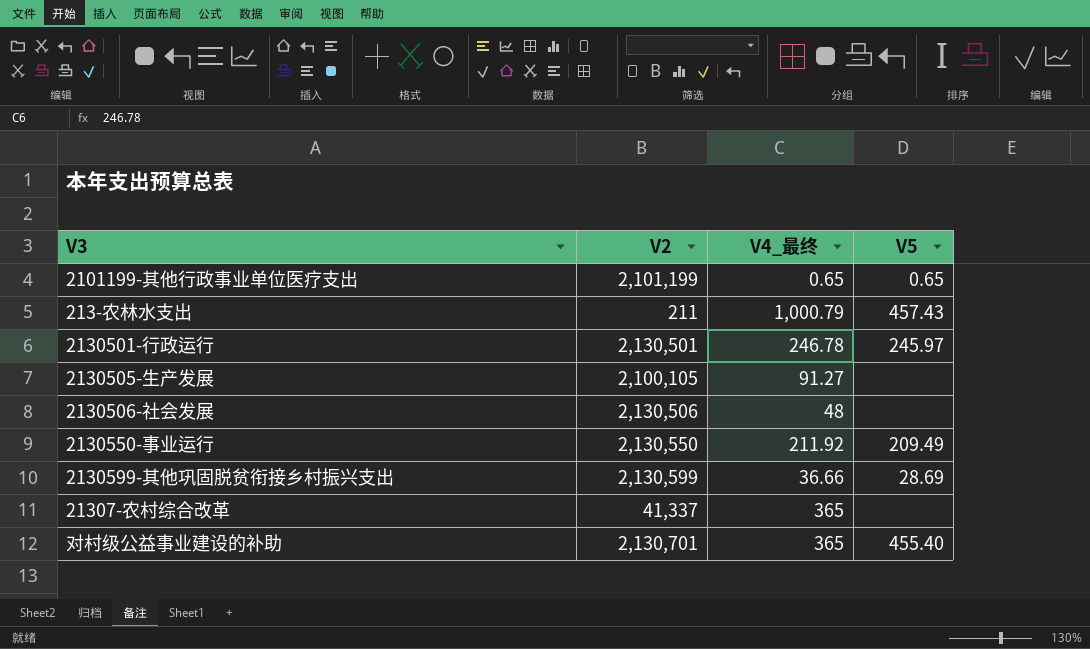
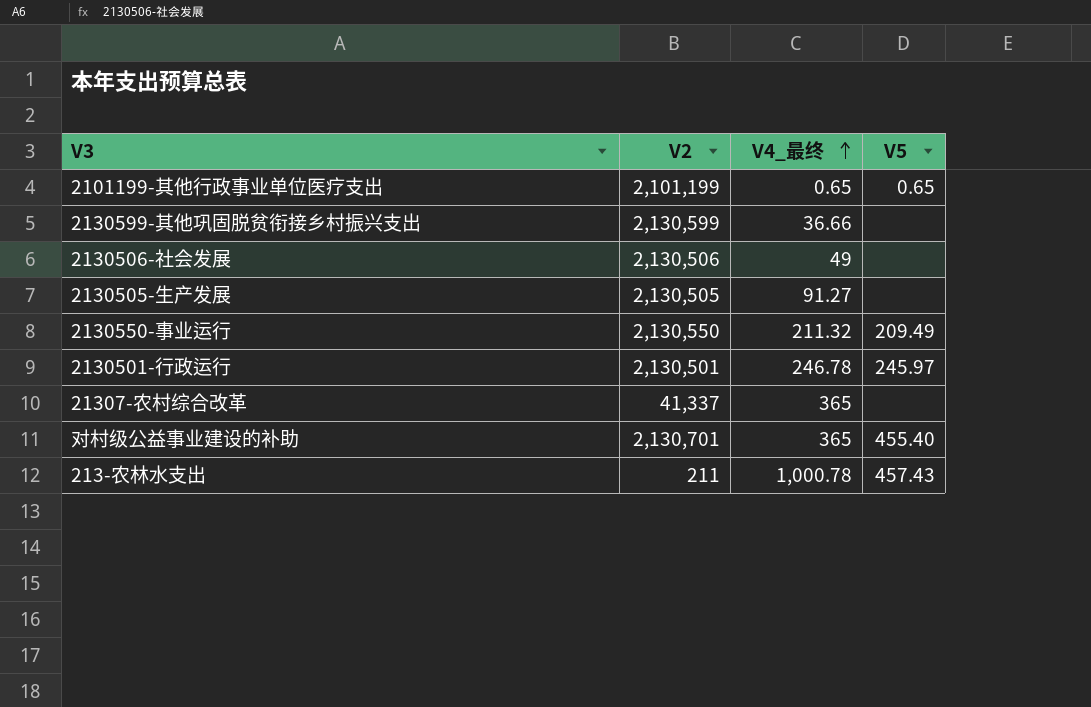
row order: none -> V4_最终 ascending
2130599-其他巩固脱贫衔接乡村振兴支出 | V5: 28.69 -> none
2130506-社会发展 | V4_最终: 48 -> 49
2130505-生产发展 | V2: 2,100,105 -> 2,130,505
2130550-事业运行 | V4_最终: 211.92 -> 211.32
213-农林水支出 | V4_最终: 1,000.79 -> 1,000.78

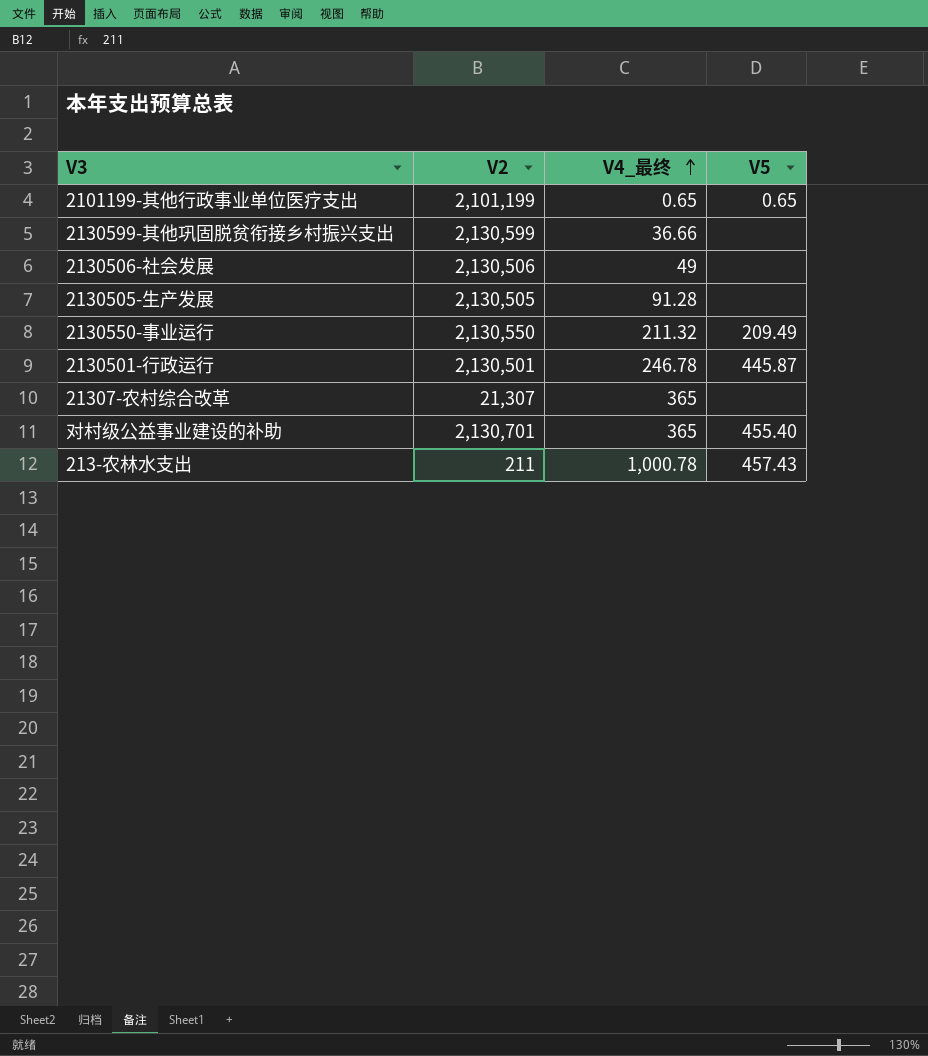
2130505-生产发展 | V4_最终: 91.27 -> 91.28
2130501-行政运行 | V5: 245.97 -> 445.87
21307-农村综合改革 | V2: 41,337 -> 21,307

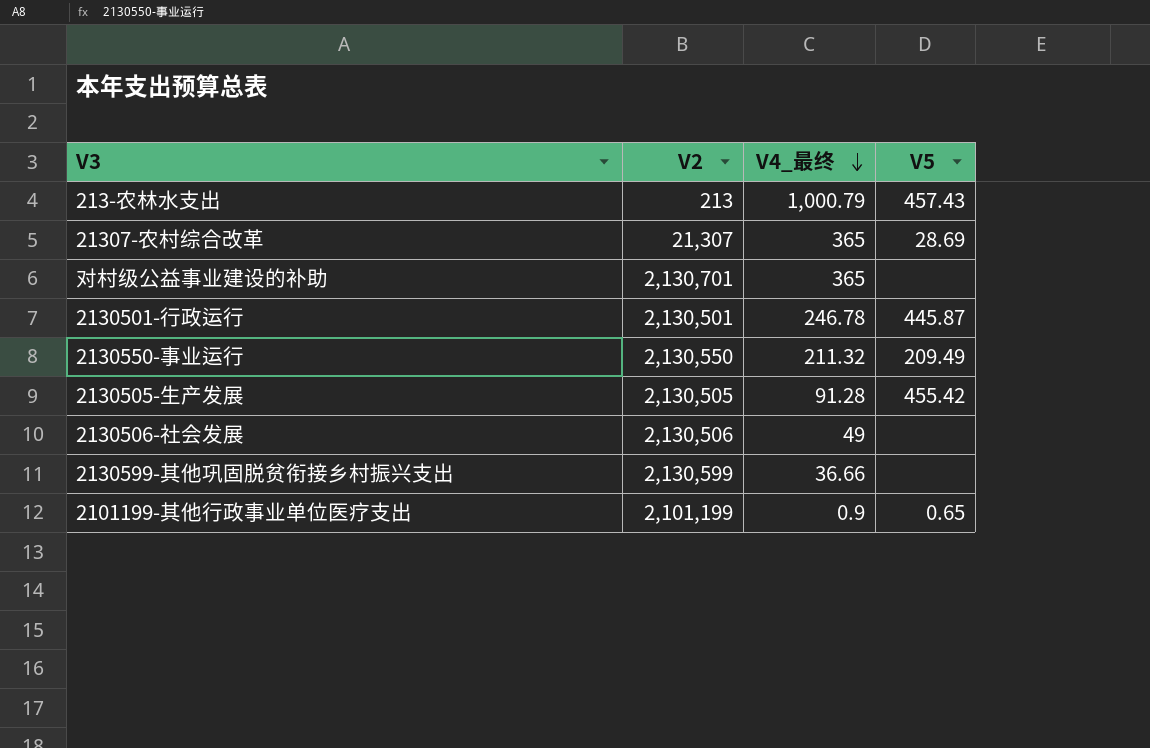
row order: V4_最终 ascending -> V4_最终 descending
213-农林水支出 | V2: 211 -> 213
213-农林水支出 | V4_最终: 1,000.78 -> 1,000.79
21307-农村综合改革 | V5: none -> 28.69
对村级公益事业建设的补助 | V5: 455.40 -> none
2130505-生产发展 | V5: none -> 455.42
2101199-其他行政事业单位医疗支出 | V4_最终: 0.65 -> 0.9

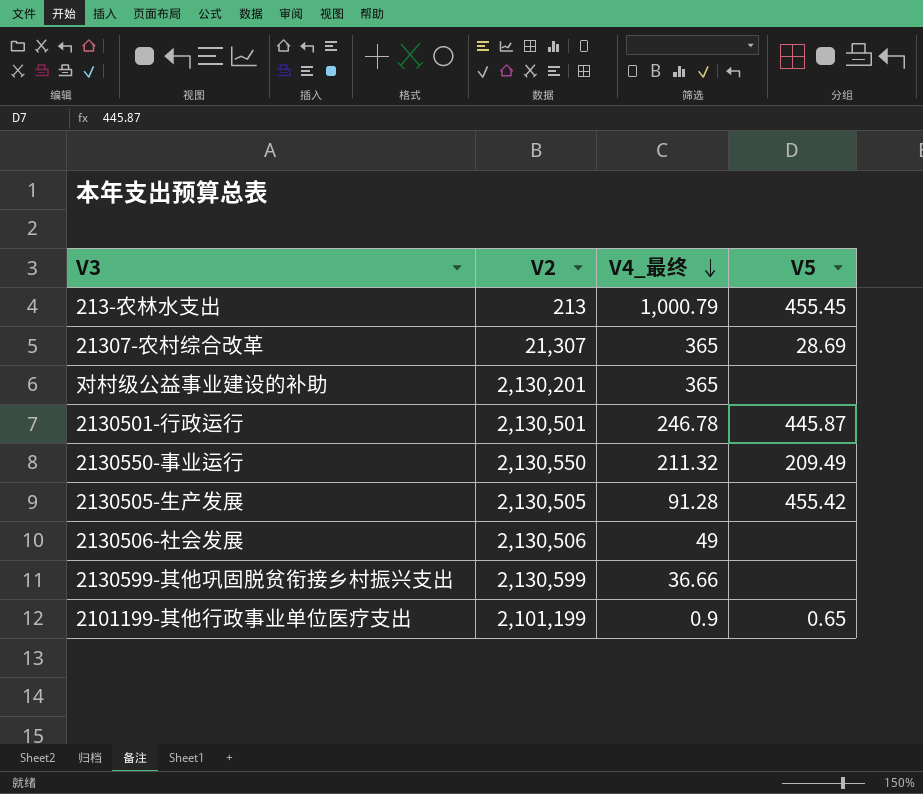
213-农林水支出 | V5: 457.43 -> 455.45
对村级公益事业建设的补助 | V2: 2,130,701 -> 2,130,201

